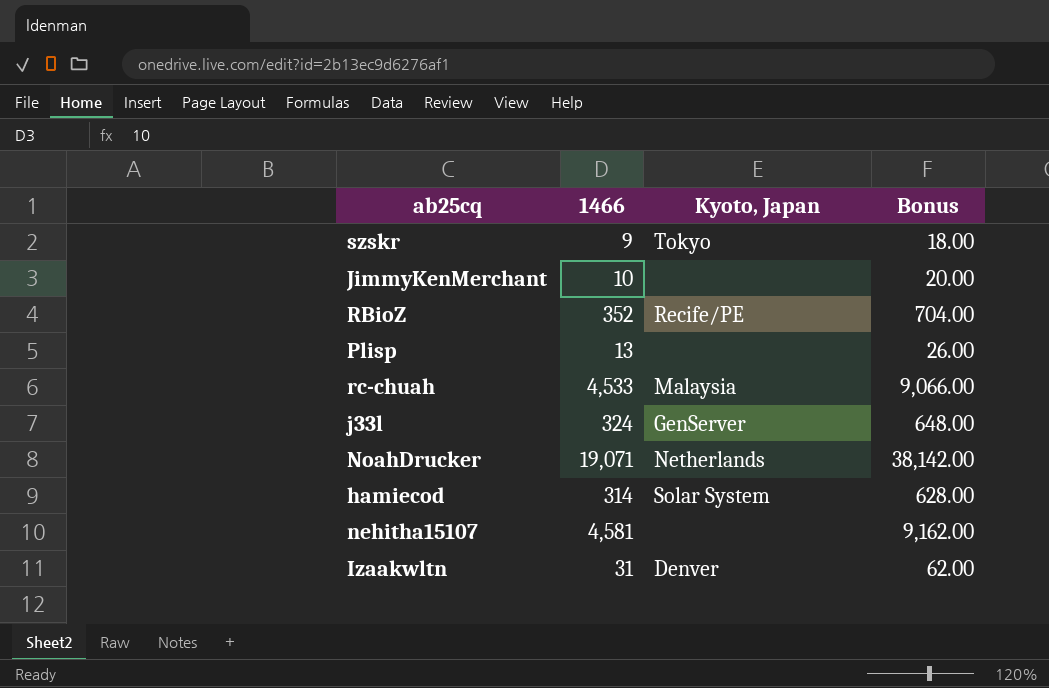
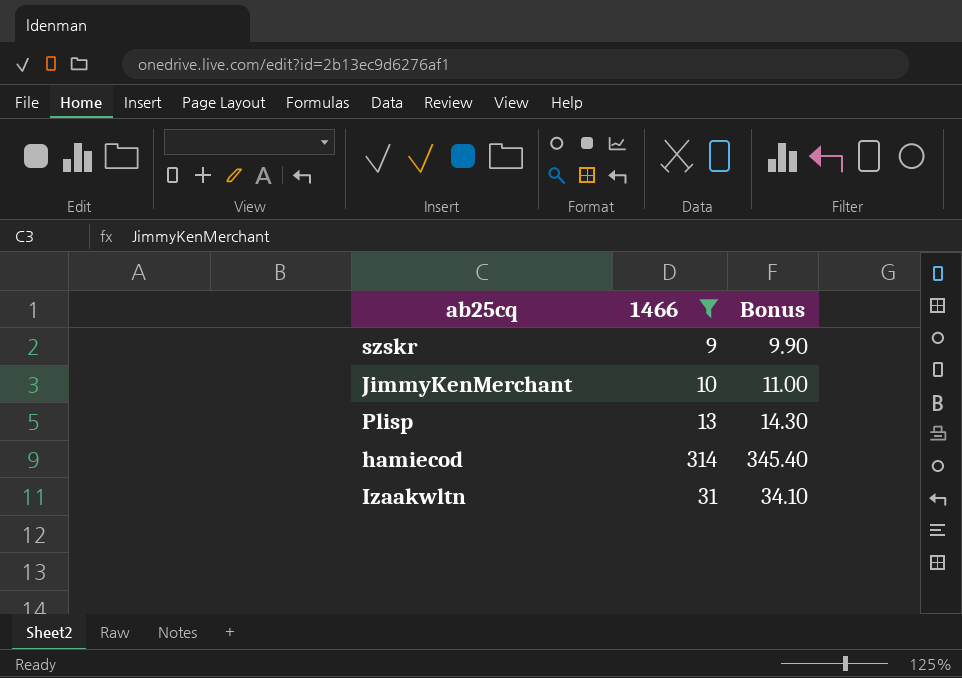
filter: none -> 1466 <= 314
column Kyoto, Japan | position: 3 -> none
column Bonus | formula: [1466] * 2 -> [1466] * 1.1

